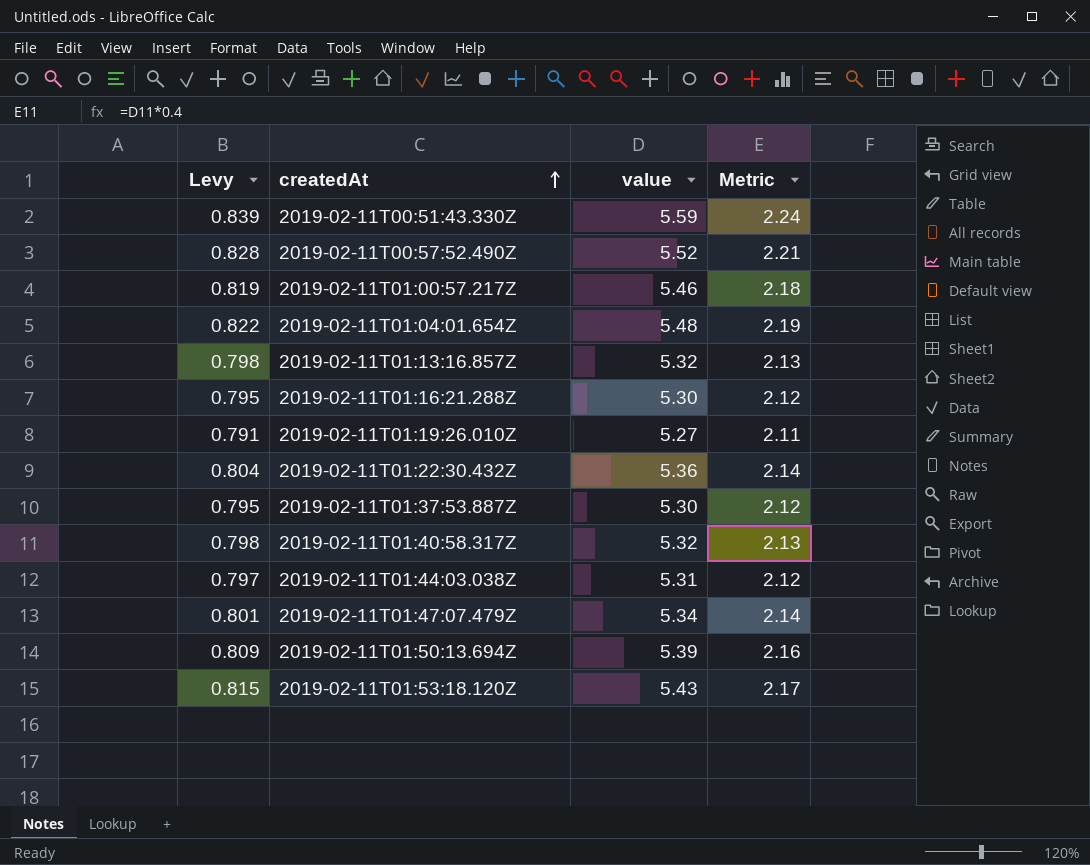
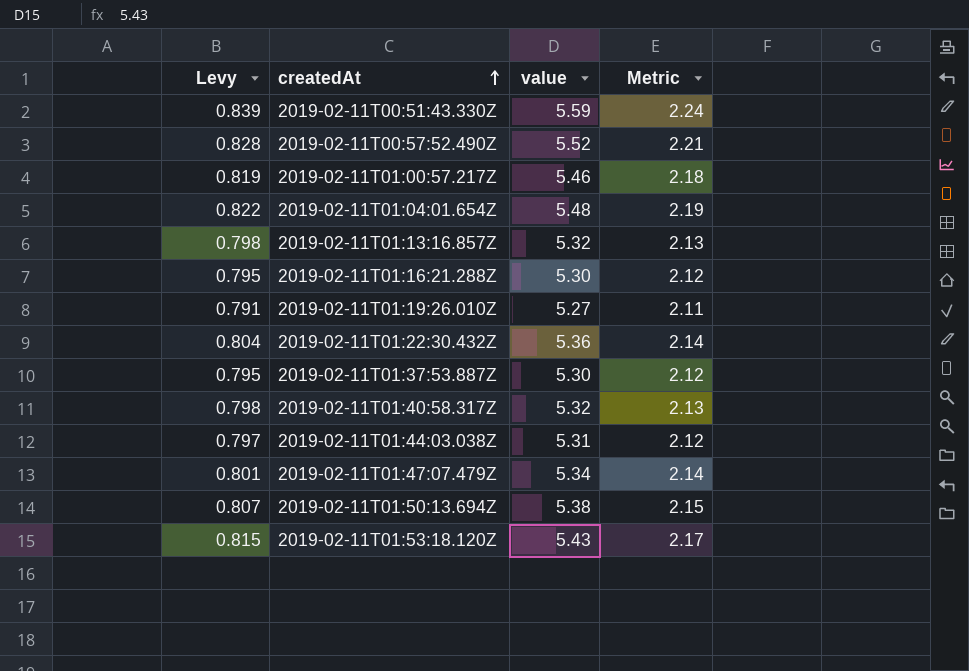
2019-02-11T01:50:13.694Z | Levy: 0.809 -> 0.807
2019-02-11T01:50:13.694Z | value: 5.39 -> 5.38
2019-02-11T01:50:13.694Z | Metric: 2.16 -> 2.15

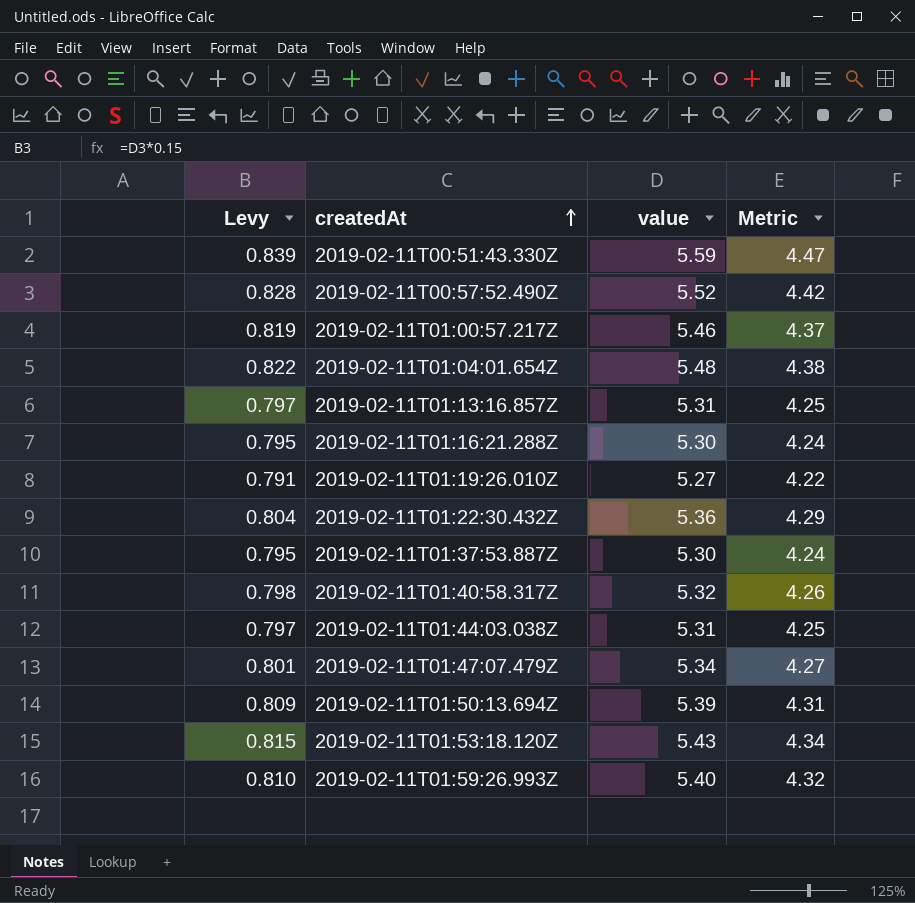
column Metric | formula: [value] * 0.4 -> [value] * 0.8
2019-02-11T01:13:16.857Z | Levy: 0.798 -> 0.797
2019-02-11T01:13:16.857Z | value: 5.32 -> 5.31
2019-02-11T01:50:13.694Z | Levy: 0.807 -> 0.809
2019-02-11T01:50:13.694Z | value: 5.38 -> 5.39
row 2019-02-11T01:59:26.993Z: none -> 0.810 | 5.40 | 4.32

